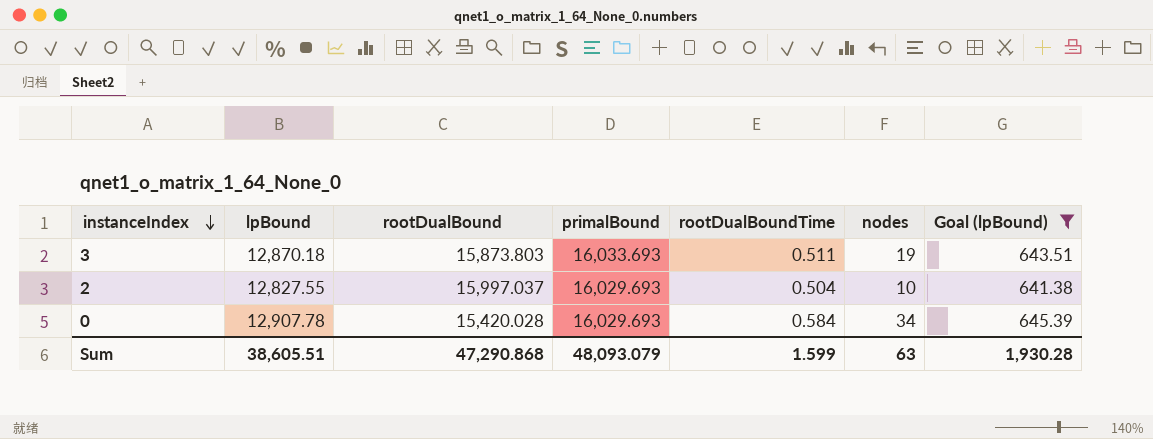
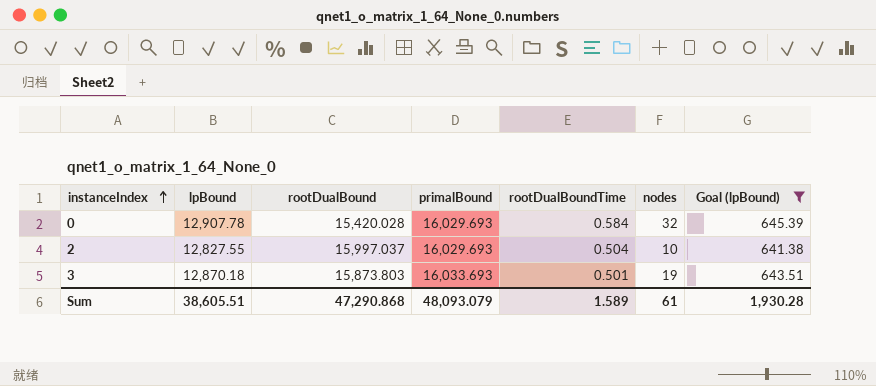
row order: instanceIndex descending -> instanceIndex ascending
0 | nodes: 34 -> 32
3 | rootDualBoundTime: 0.511 -> 0.501
Sum | rootDualBoundTime: 1.599 -> 1.589
Sum | nodes: 63 -> 61

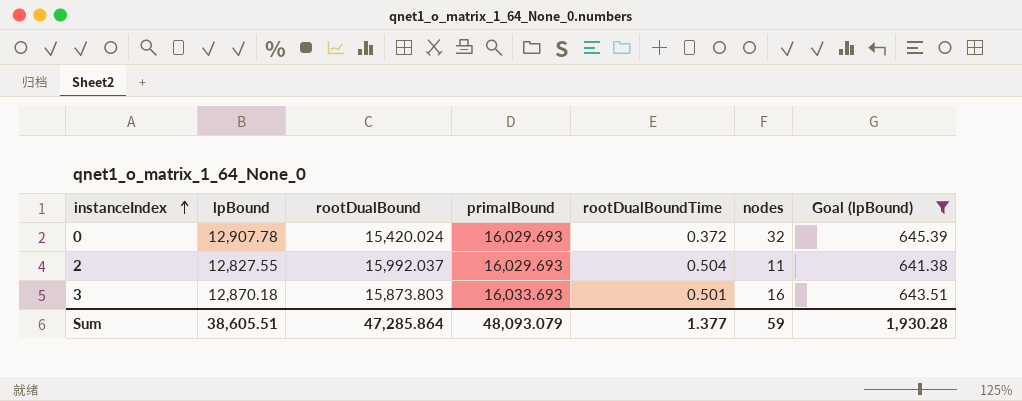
0 | rootDualBound: 15,420.028 -> 15,420.024
0 | rootDualBoundTime: 0.584 -> 0.372
2 | rootDualBound: 15,997.037 -> 15,992.037
2 | nodes: 10 -> 11
3 | nodes: 19 -> 16
Sum | rootDualBound: 47,290.868 -> 47,285.864
Sum | rootDualBoundTime: 1.589 -> 1.377
Sum | nodes: 61 -> 59

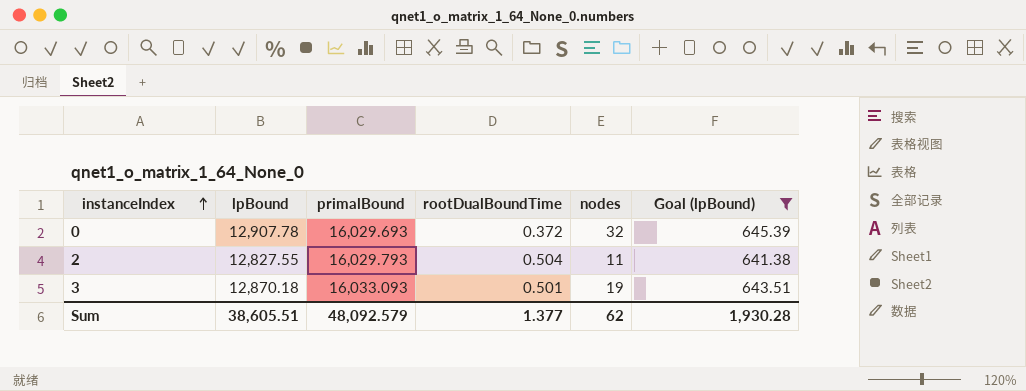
column rootDualBound | position: 3 -> none
2 | primalBound: 16,029.693 -> 16,029.793
3 | primalBound: 16,033.693 -> 16,033.093
3 | nodes: 16 -> 19
Sum | primalBound: 48,093.079 -> 48,092.579
Sum | nodes: 59 -> 62

